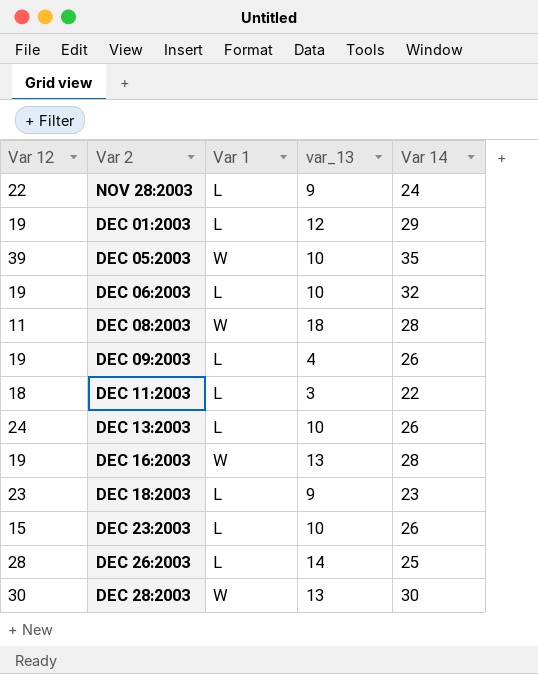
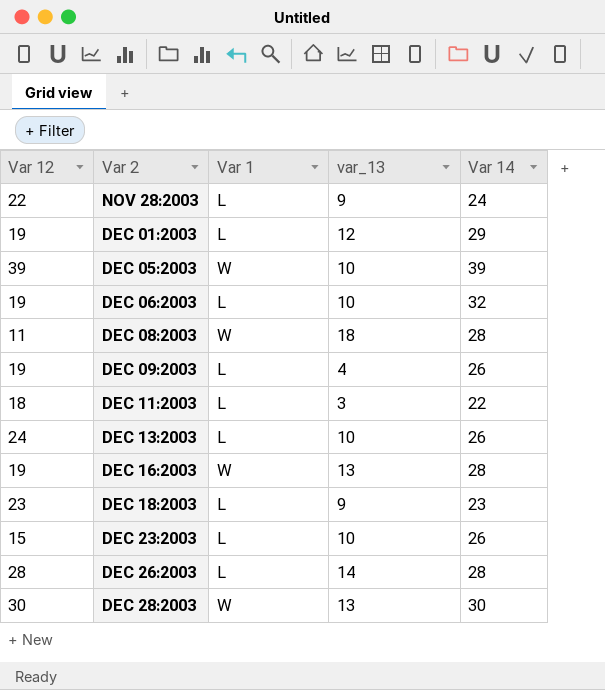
DEC 05:2003 | Var 14: 35 -> 39
DEC 26:2003 | Var 14: 25 -> 28

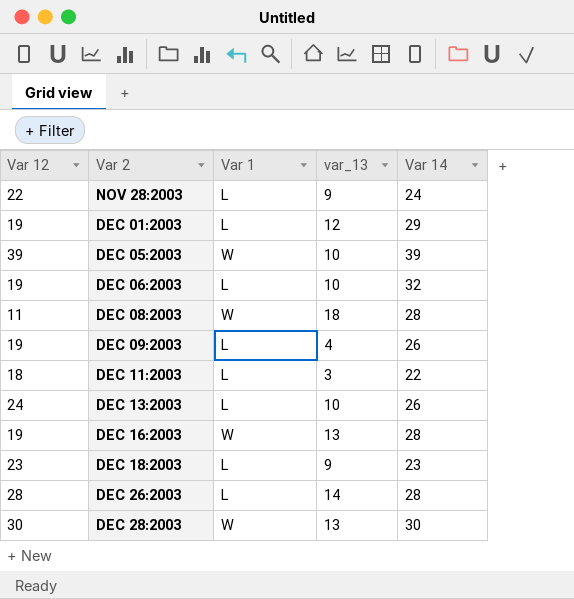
row DEC 23:2003: 15 | L | 10 | 26 -> none

